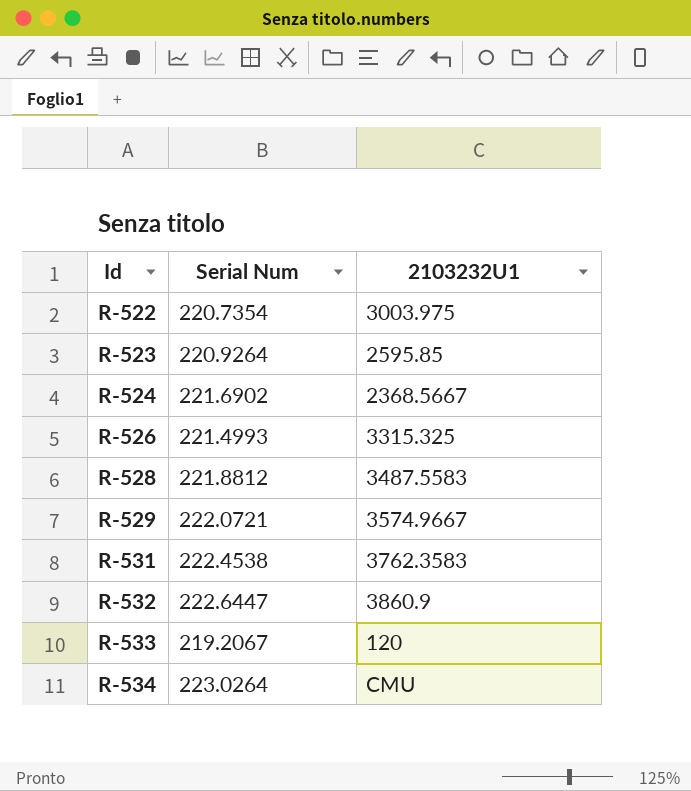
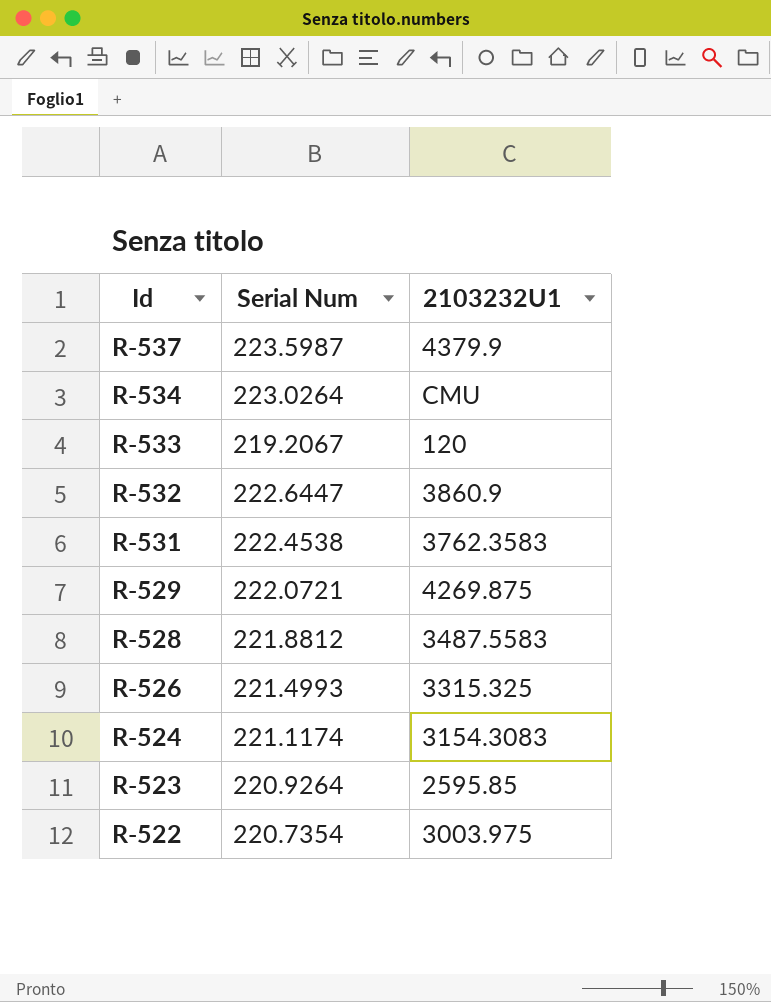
row order: Id ascending -> Id descending
row R-537: none -> 223.5987 | 4379.9
R-529 | 2103232U1: 3574.9667 -> 4269.875
R-524 | Serial Num: 221.6902 -> 221.1174
R-524 | 2103232U1: 2368.5667 -> 3154.3083

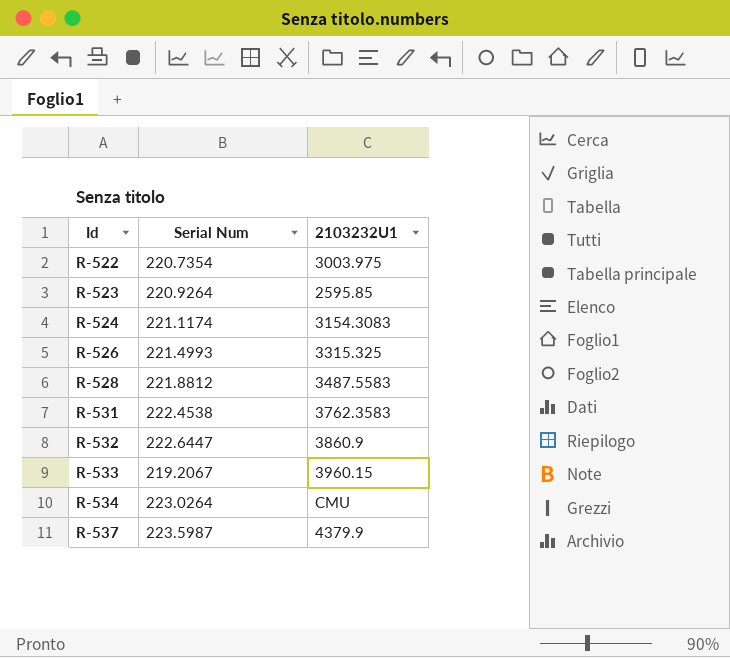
row order: Id descending -> Id ascending
row R-529: 222.0721 | 4269.875 -> none
R-533 | 2103232U1: 120 -> 3960.15

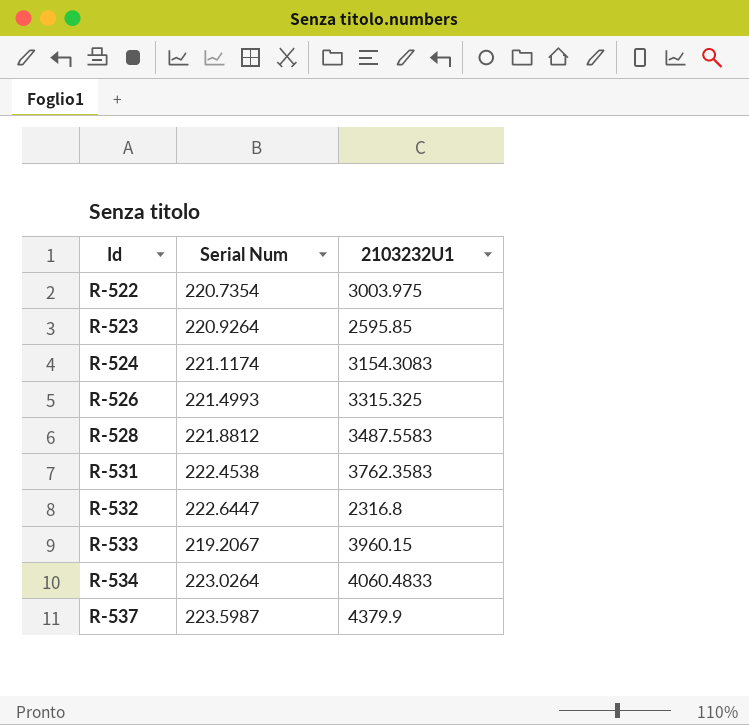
R-532 | 2103232U1: 3860.9 -> 2316.8
R-534 | 2103232U1: CMU -> 4060.4833

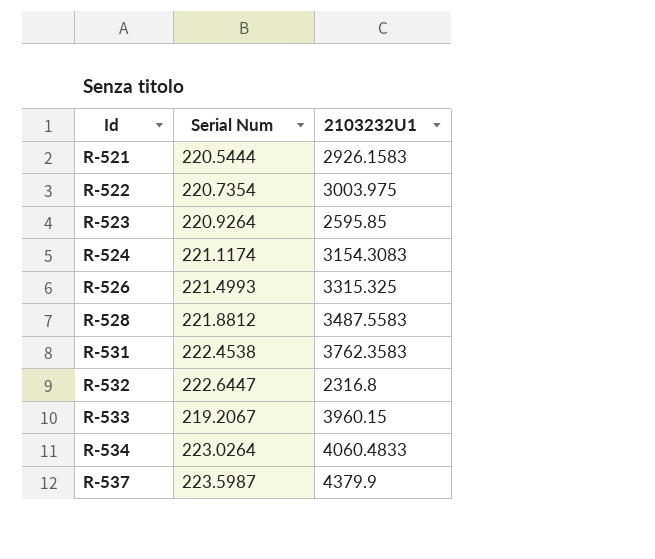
row R-521: none -> 220.5444 | 2926.1583

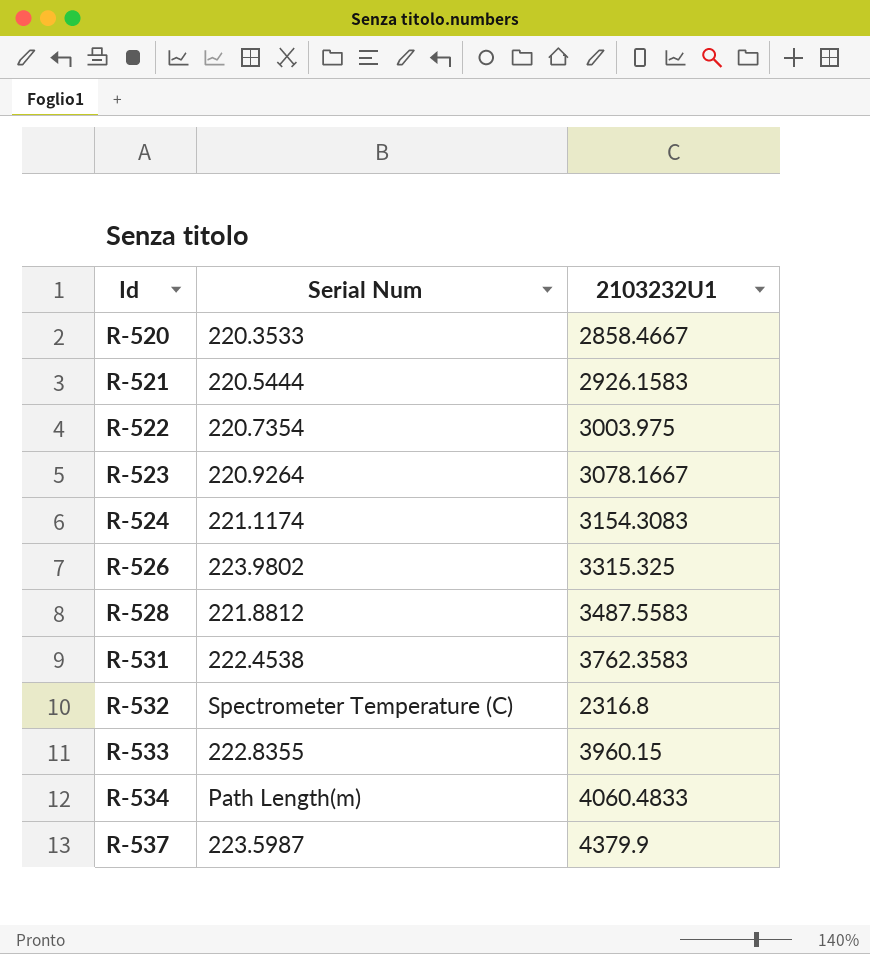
row R-520: none -> 220.3533 | 2858.4667
R-523 | 2103232U1: 2595.85 -> 3078.1667
R-526 | Serial Num: 221.4993 -> 223.9802
R-532 | Serial Num: 222.6447 -> Spectrometer Temperature (C)
R-533 | Serial Num: 219.2067 -> 222.8355
R-534 | Serial Num: 223.0264 -> Path Length(m)

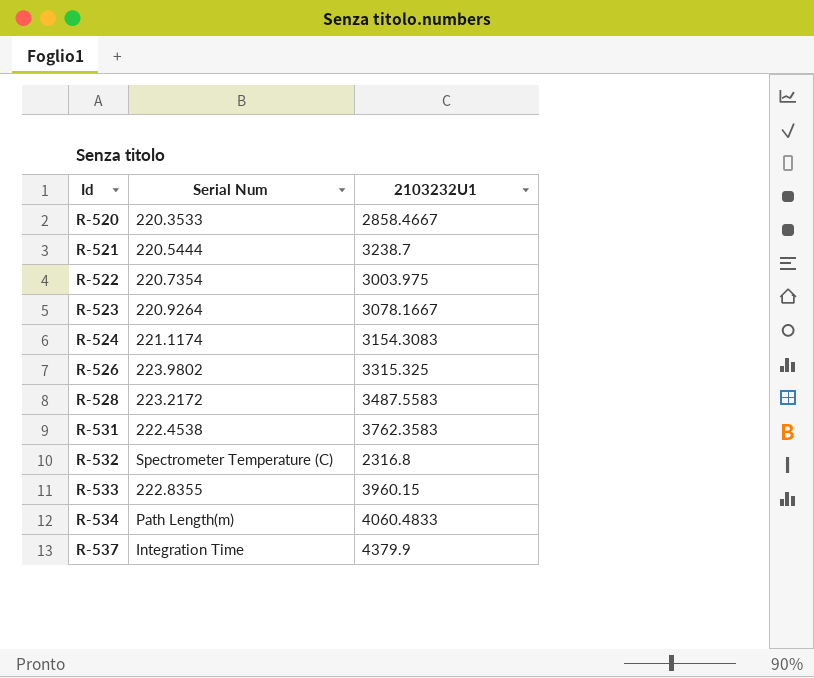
R-521 | 2103232U1: 2926.1583 -> 3238.7
R-528 | Serial Num: 221.8812 -> 223.2172
R-537 | Serial Num: 223.5987 -> Integration Time

